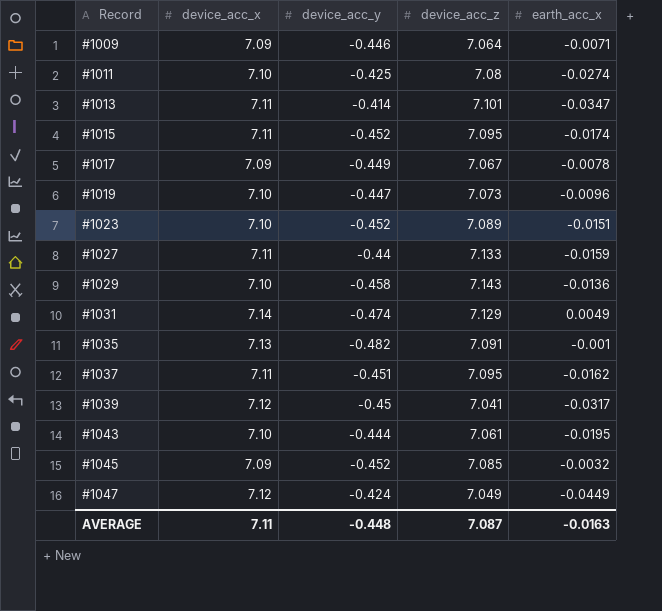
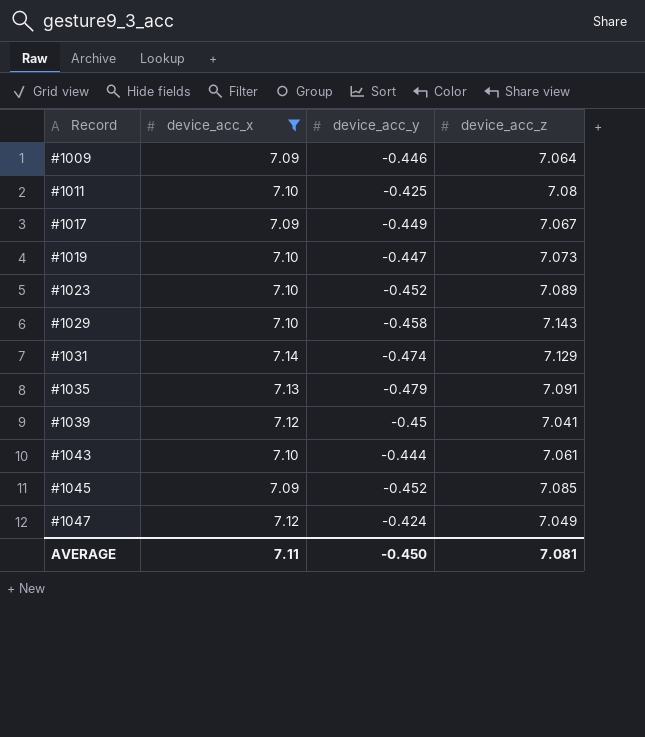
filter: none -> device_acc_x != 7.11
column earth_acc_x | position: 5 -> none
#1035 | device_acc_y: -0.482 -> -0.479
AVERAGE | device_acc_y: -0.448 -> -0.450
AVERAGE | device_acc_z: 7.087 -> 7.081

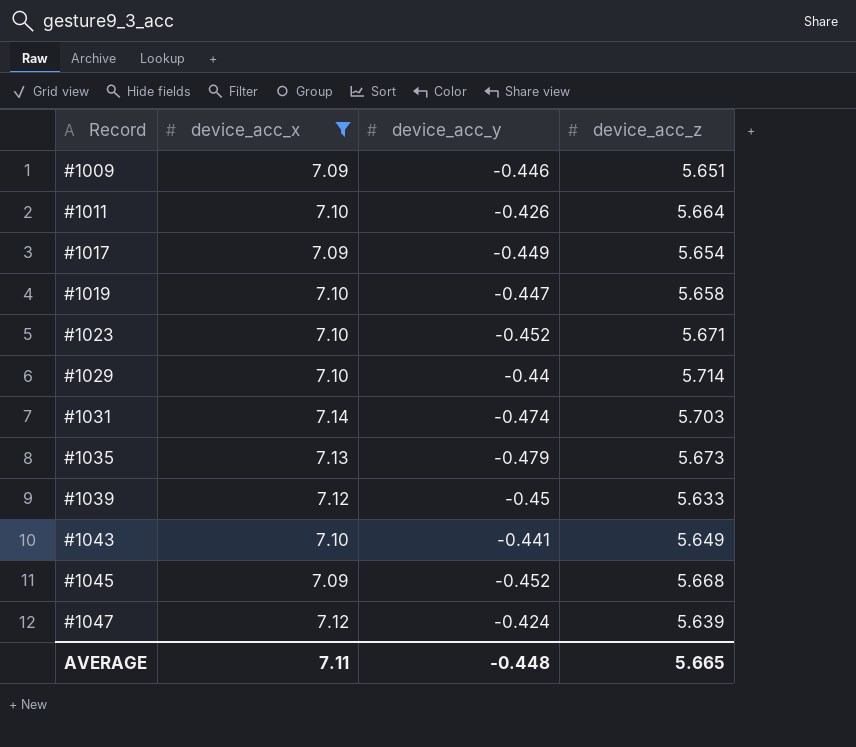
#1009 | device_acc_z: 7.064 -> 5.651
#1011 | device_acc_y: -0.425 -> -0.426
#1011 | device_acc_z: 7.08 -> 5.664
#1017 | device_acc_z: 7.067 -> 5.654
#1019 | device_acc_z: 7.073 -> 5.658
#1023 | device_acc_z: 7.089 -> 5.671
#1029 | device_acc_y: -0.458 -> -0.44
#1029 | device_acc_z: 7.143 -> 5.714
#1031 | device_acc_z: 7.129 -> 5.703
#1035 | device_acc_z: 7.091 -> 5.673
#1039 | device_acc_z: 7.041 -> 5.633
#1043 | device_acc_y: -0.444 -> -0.441
#1043 | device_acc_z: 7.061 -> 5.649
#1045 | device_acc_z: 7.085 -> 5.668
#1047 | device_acc_z: 7.049 -> 5.639
AVERAGE | device_acc_y: -0.450 -> -0.448
AVERAGE | device_acc_z: 7.081 -> 5.665

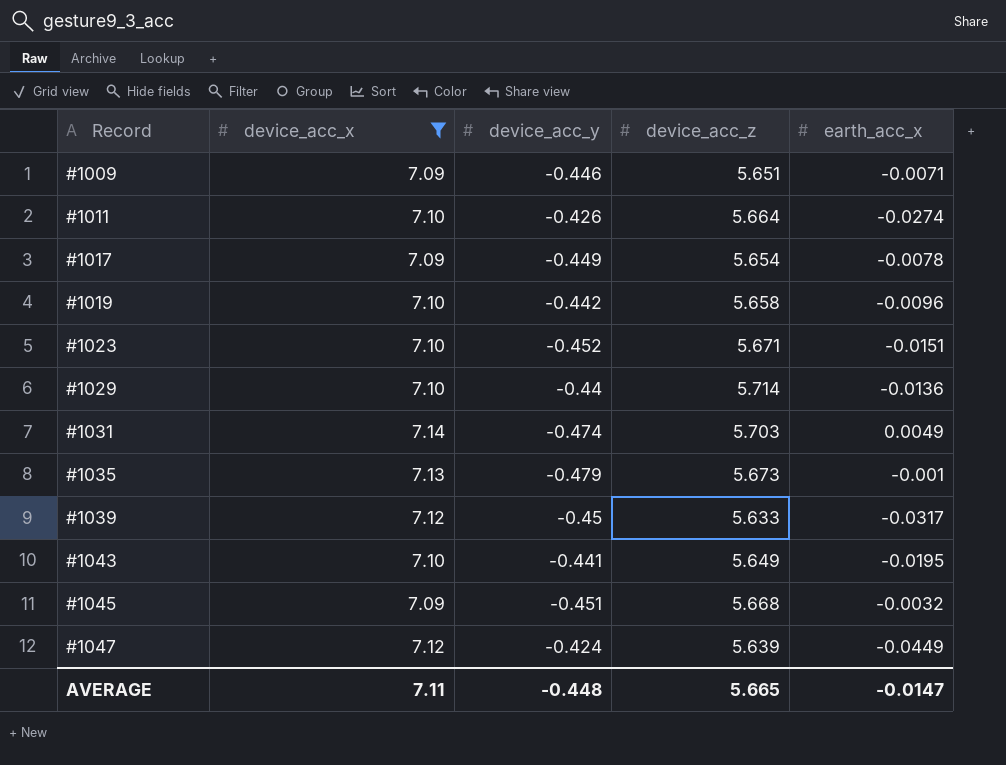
column earth_acc_x | position: none -> 5
#1019 | device_acc_y: -0.447 -> -0.442
#1045 | device_acc_y: -0.452 -> -0.451

